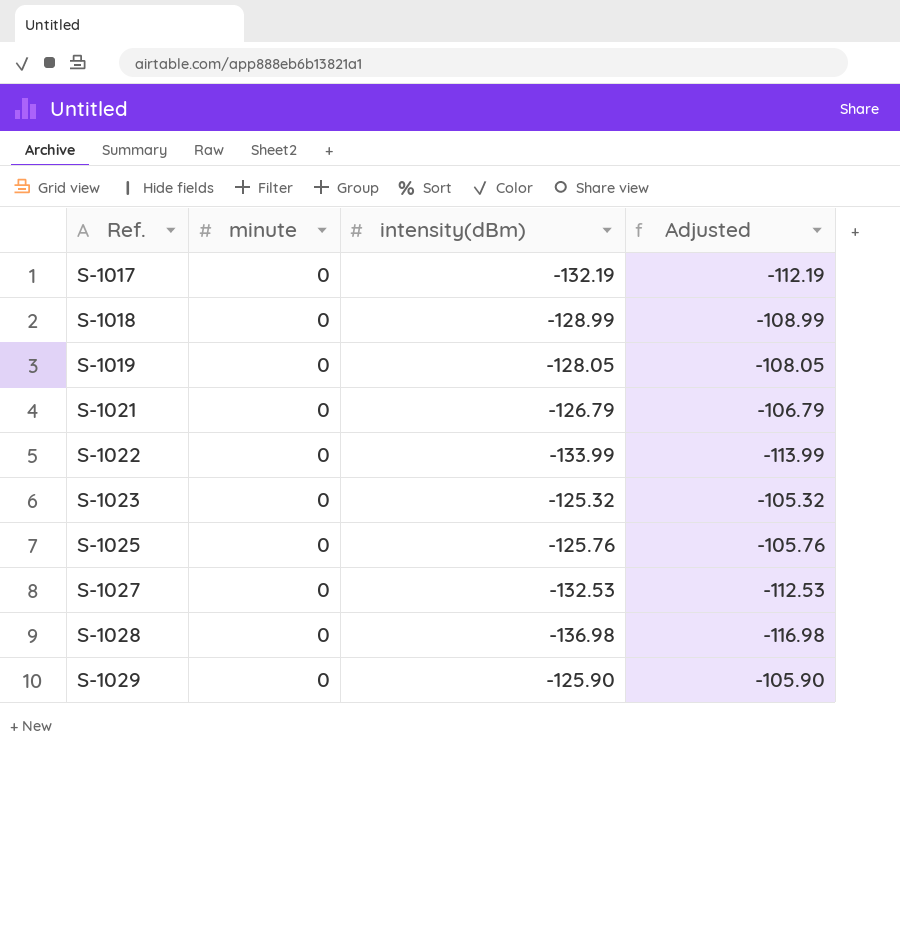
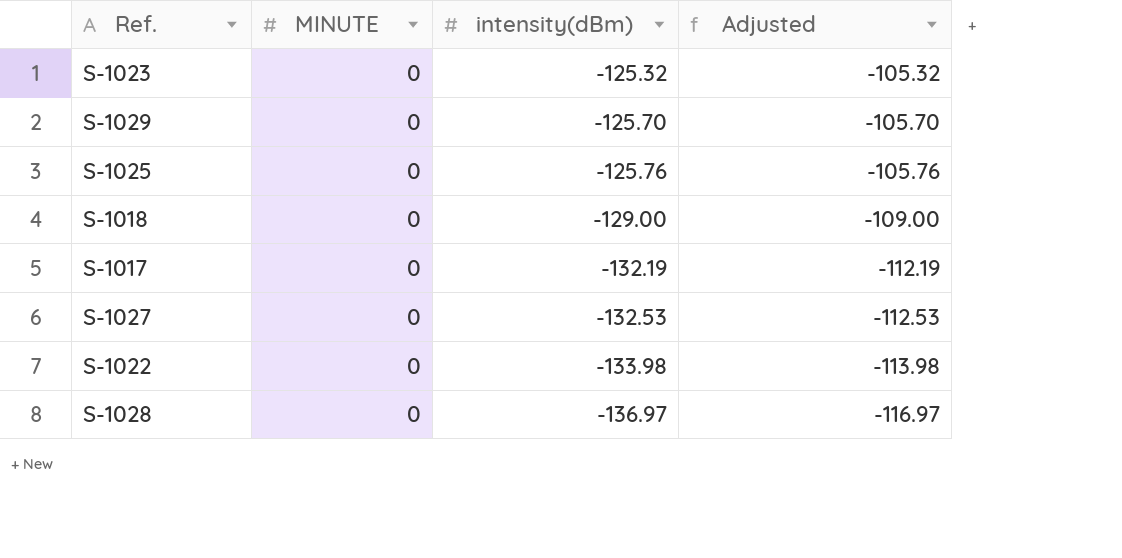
row order: Ref. ascending -> intensity(dBm) descending
column name: minute -> MINUTE
row S-1019: 0 | -128.05 | -108.05 -> none
row S-1021: 0 | -126.79 | -106.79 -> none
S-1029 | intensity(dBm): -125.90 -> -125.70
S-1029 | Adjusted: -105.90 -> -105.70
S-1018 | intensity(dBm): -128.99 -> -129.00
S-1018 | Adjusted: -108.99 -> -109.00
S-1022 | intensity(dBm): -133.99 -> -133.98
S-1022 | Adjusted: -113.99 -> -113.98
S-1028 | intensity(dBm): -136.98 -> -136.97
S-1028 | Adjusted: -116.98 -> -116.97

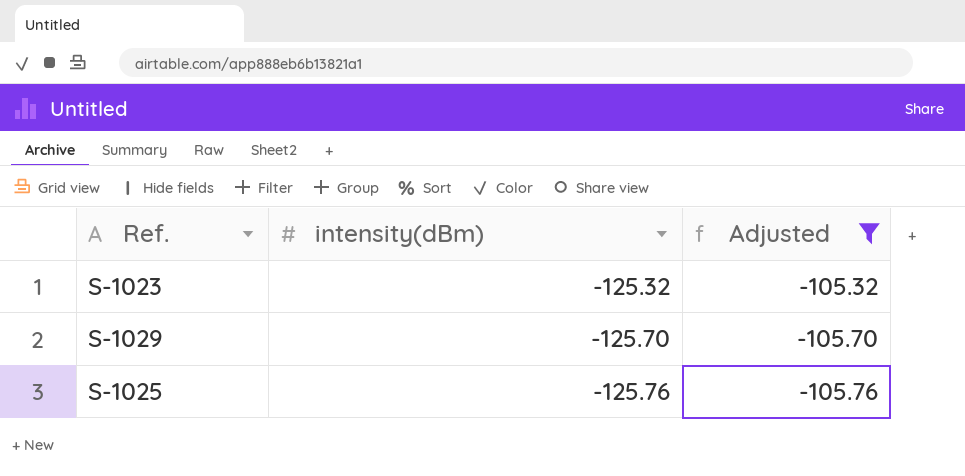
filter: none -> Adjusted >= -105.76
column MINUTE | position: 2 -> none

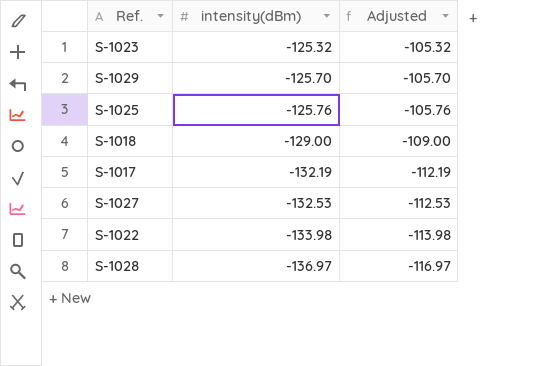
filter: Adjusted >= -105.76 -> none

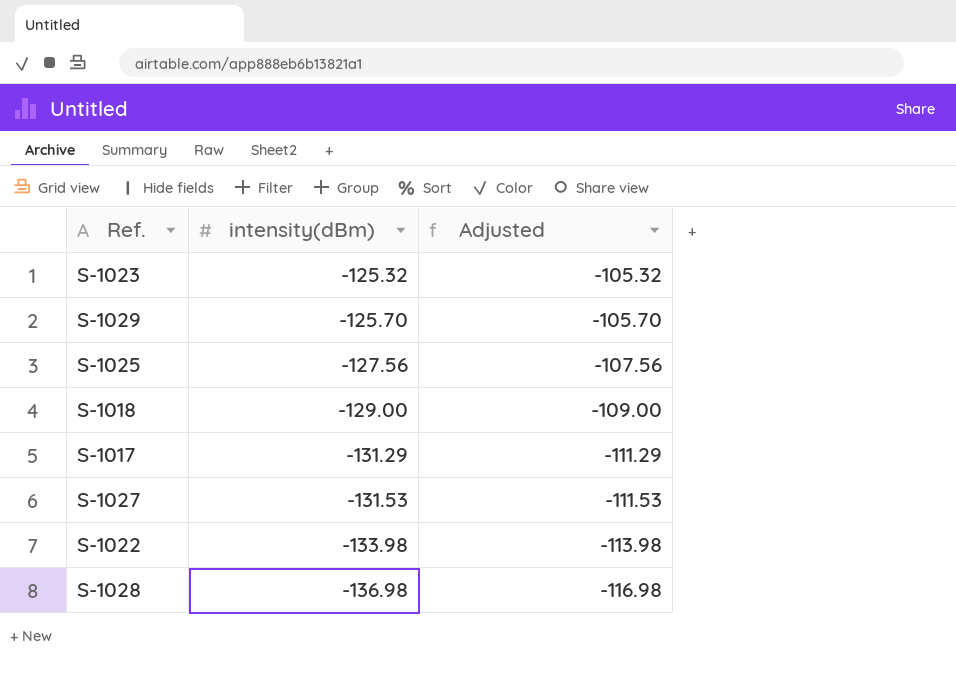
S-1025 | intensity(dBm): -125.76 -> -127.56
S-1025 | Adjusted: -105.76 -> -107.56
S-1017 | intensity(dBm): -132.19 -> -131.29
S-1017 | Adjusted: -112.19 -> -111.29
S-1027 | intensity(dBm): -132.53 -> -131.53
S-1027 | Adjusted: -112.53 -> -111.53
S-1028 | intensity(dBm): -136.97 -> -136.98
S-1028 | Adjusted: -116.97 -> -116.98

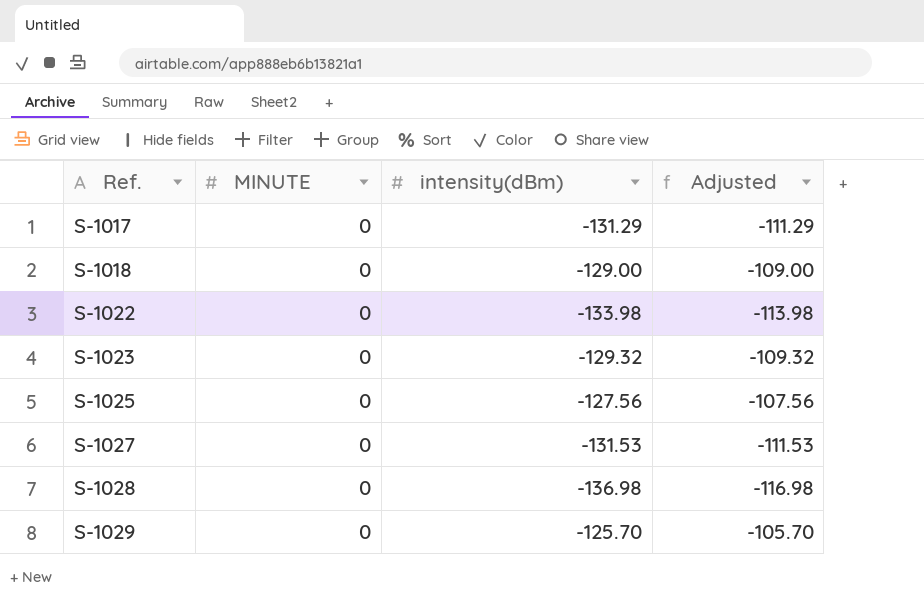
row order: intensity(dBm) descending -> Ref. ascending
column MINUTE | position: none -> 2
S-1023 | intensity(dBm): -125.32 -> -129.32
S-1023 | Adjusted: -105.32 -> -109.32

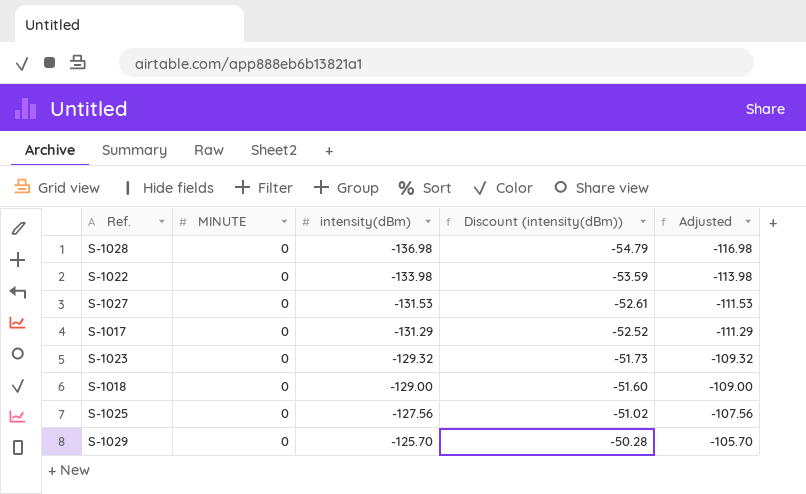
row order: Ref. ascending -> intensity(dBm) ascending
column Discount (intensity(dBm)) | formula: none -> [intensity(dBm)] * 0.4

